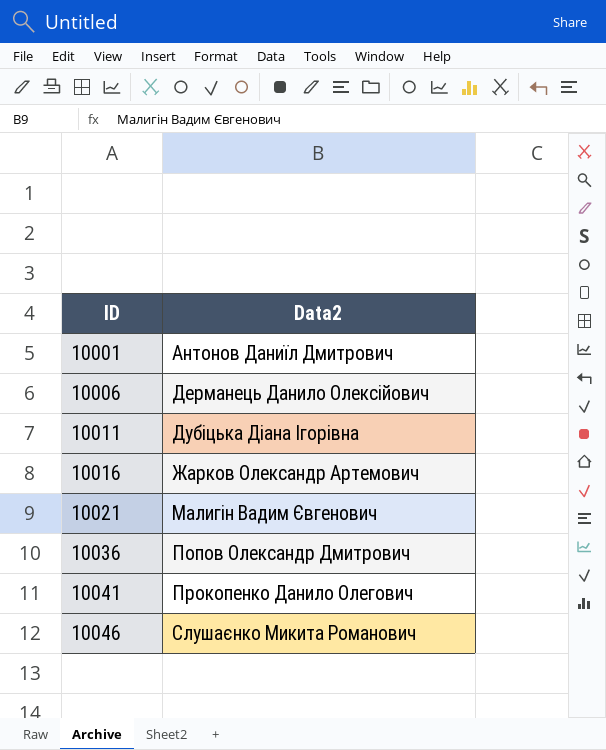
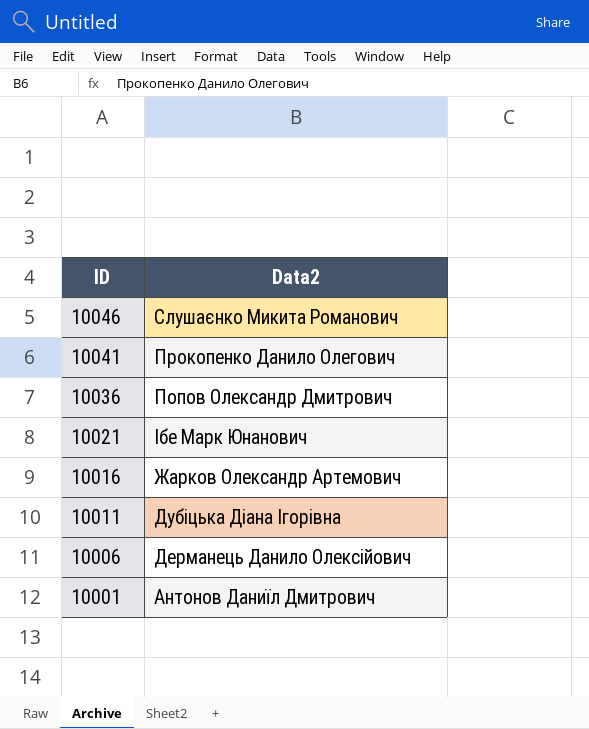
row order: ID ascending -> ID descending
10021 | Data2: Малигін Вадим Євгенович -> Ібе Марк Юнанович

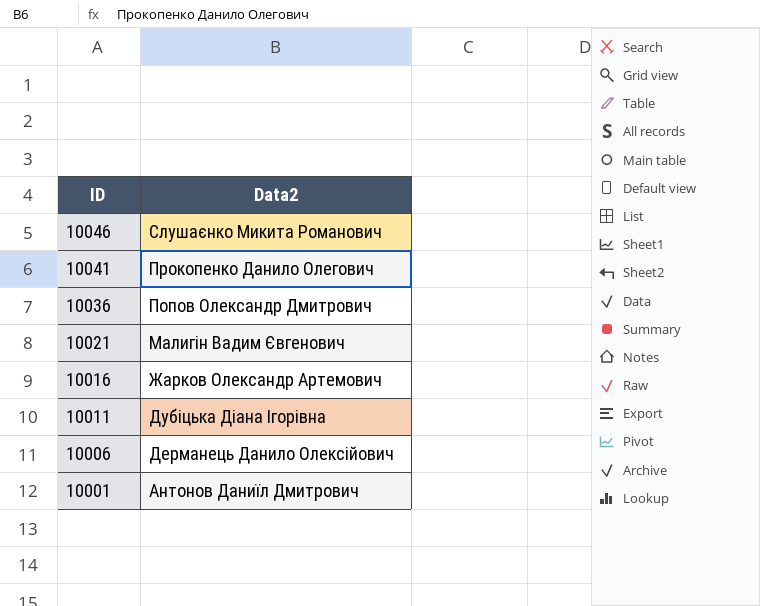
10021 | Data2: Ібе Марк Юнанович -> Малигін Вадим Євгенович

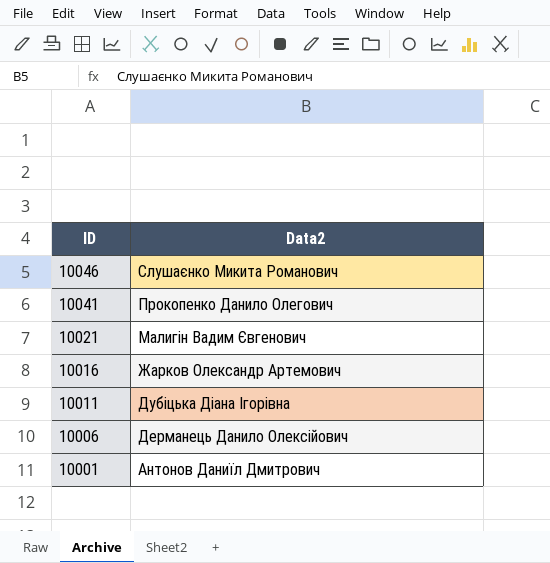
row 10036: Попов Олександр Дмитрович -> none

